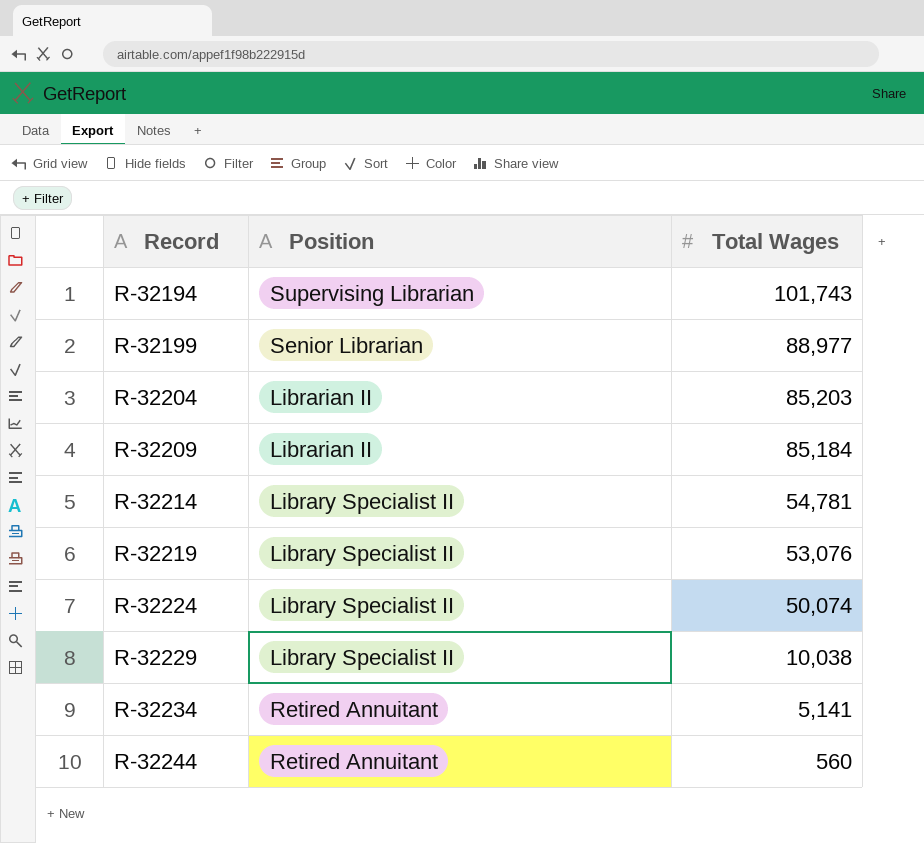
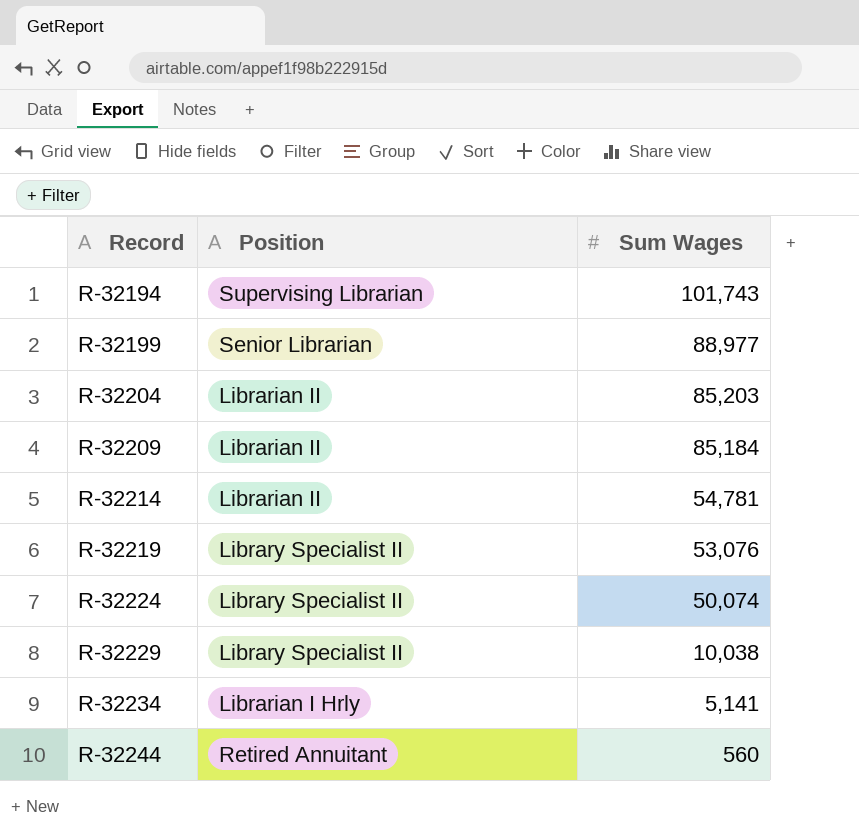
column name: Total Wages -> Sum Wages
R-32214 | Position: Library Specialist II -> Librarian II
R-32234 | Position: Retired Annuitant -> Librarian I Hrly

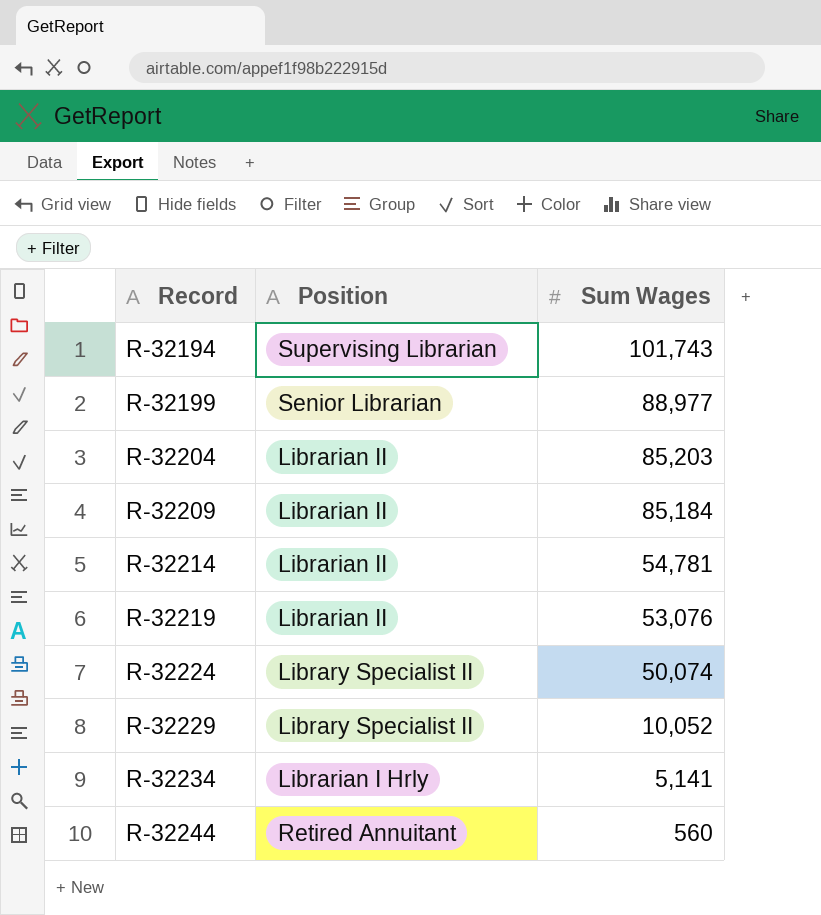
R-32219 | Position: Library Specialist II -> Librarian II
R-32229 | Sum Wages: 10,038 -> 10,052

